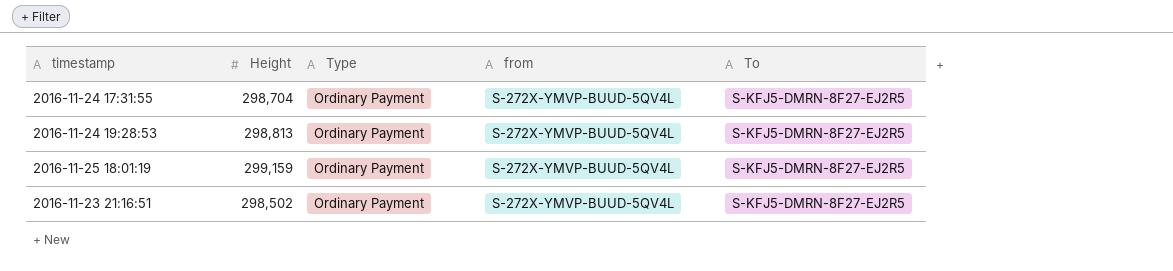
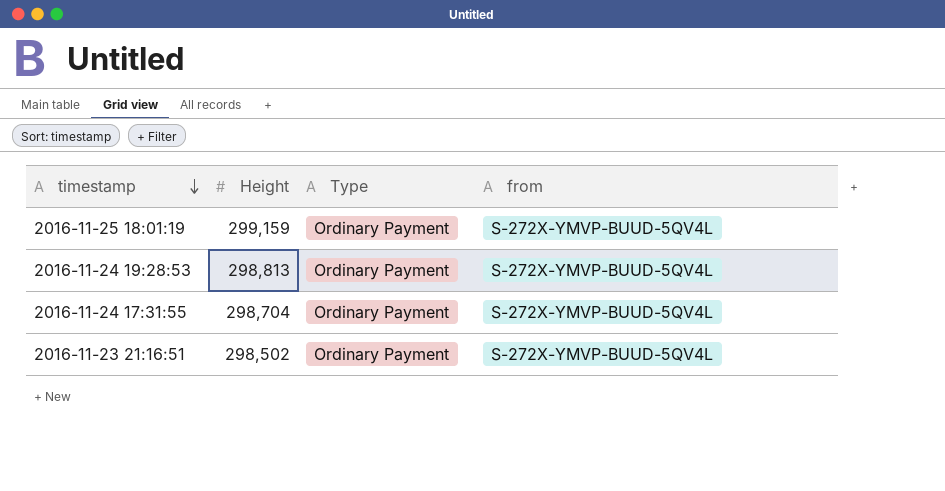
row order: none -> timestamp descending
column To | position: 5 -> none

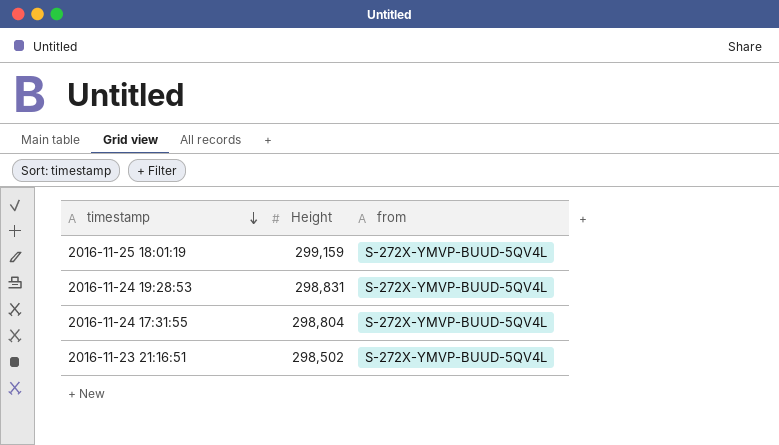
column Type | position: 3 -> none
2016-11-24 19:28:53 | Height: 298,813 -> 298,831
2016-11-24 17:31:55 | Height: 298,704 -> 298,804

